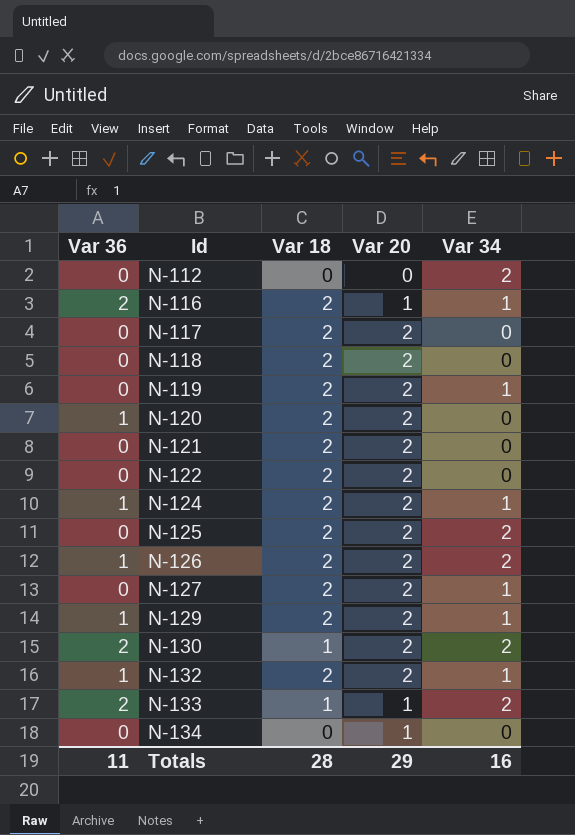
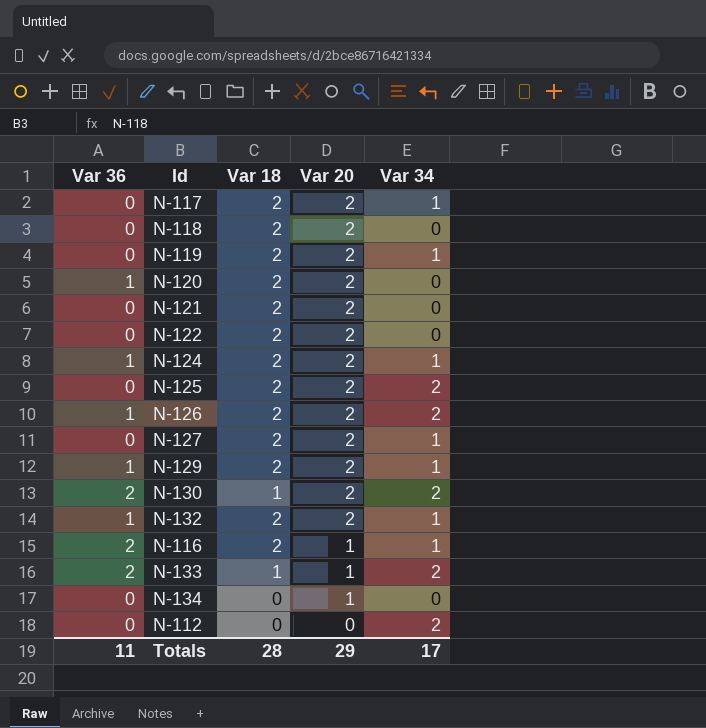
row order: Id ascending -> Var 20 descending
N-117 | Var 34: 0 -> 1
Totals | Var 34: 16 -> 17

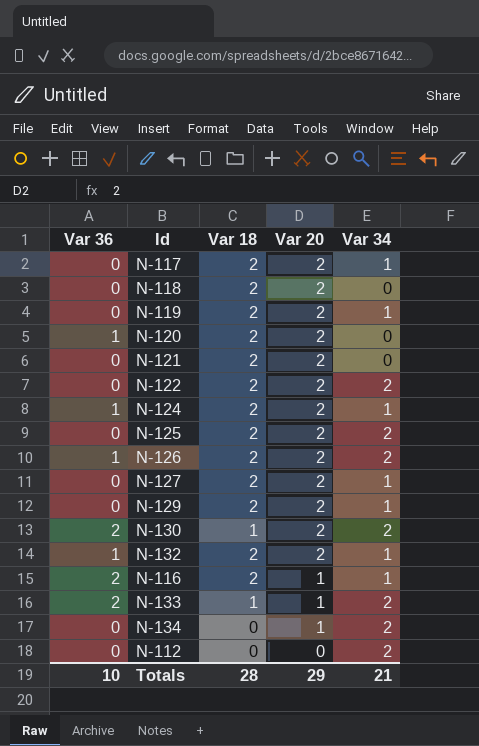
N-122 | Var 34: 0 -> 2
N-129 | Var 36: 1 -> 0
N-134 | Var 34: 0 -> 2
Totals | Var 36: 11 -> 10
Totals | Var 34: 17 -> 21

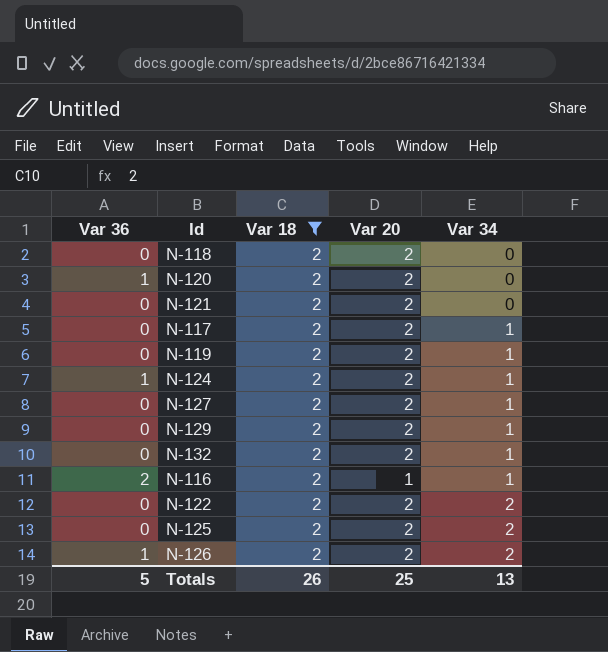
filter: none -> Var 18 = 2
row order: Var 20 descending -> Var 34 ascending
N-132 | Var 36: 1 -> 0
Totals | Var 36: 10 -> 5
Totals | Var 18: 28 -> 26
Totals | Var 20: 29 -> 25
Totals | Var 34: 21 -> 13

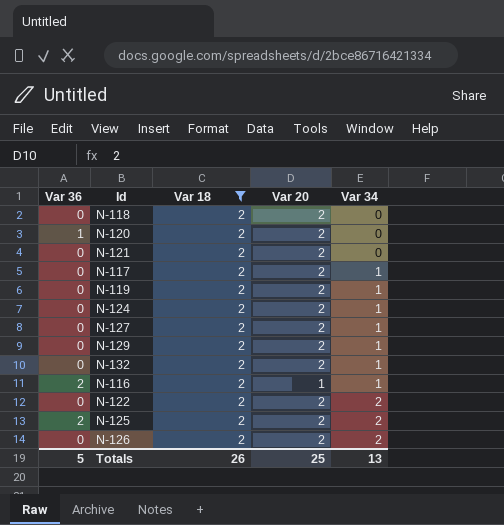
N-124 | Var 36: 1 -> 0
N-125 | Var 36: 0 -> 2
N-126 | Var 36: 1 -> 0

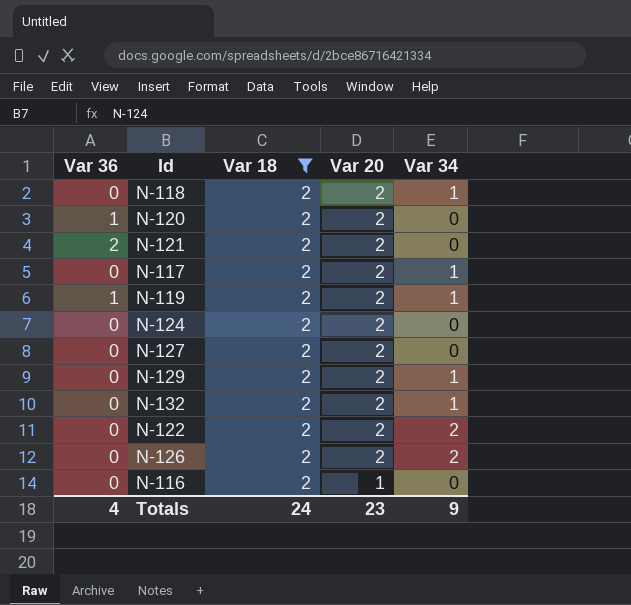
row order: Var 34 ascending -> Var 20 descending
row N-125: 2 | 2 | 2 | 2 -> none
N-118 | Var 34: 0 -> 1
N-121 | Var 36: 0 -> 2
N-119 | Var 36: 0 -> 1
N-124 | Var 34: 1 -> 0
N-127 | Var 34: 1 -> 0
N-116 | Var 36: 2 -> 0
N-116 | Var 34: 1 -> 0
Totals | Var 36: 5 -> 4
Totals | Var 18: 26 -> 24
Totals | Var 20: 25 -> 23
Totals | Var 34: 13 -> 9

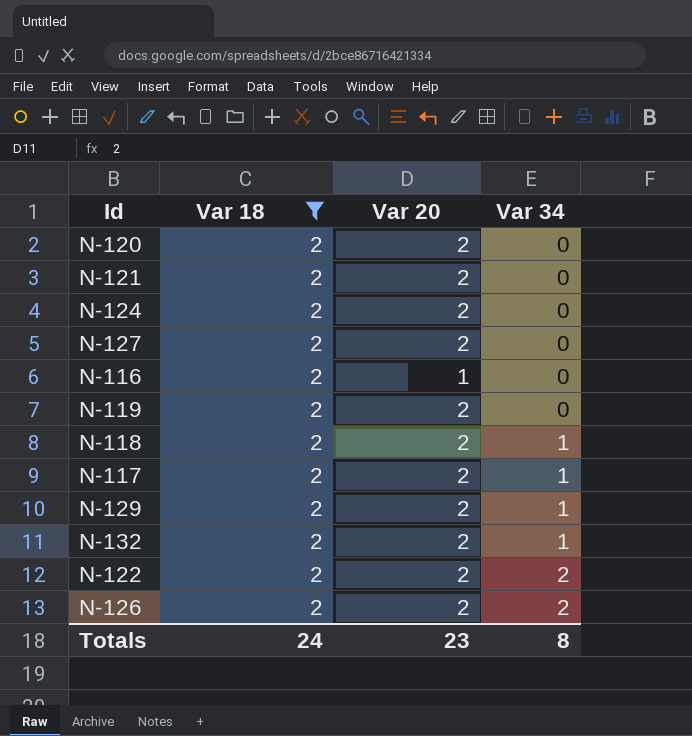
row order: Var 20 descending -> Var 34 ascending
column Var 36 | position: 1 -> none
N-119 | Var 34: 1 -> 0
Totals | Var 34: 9 -> 8

